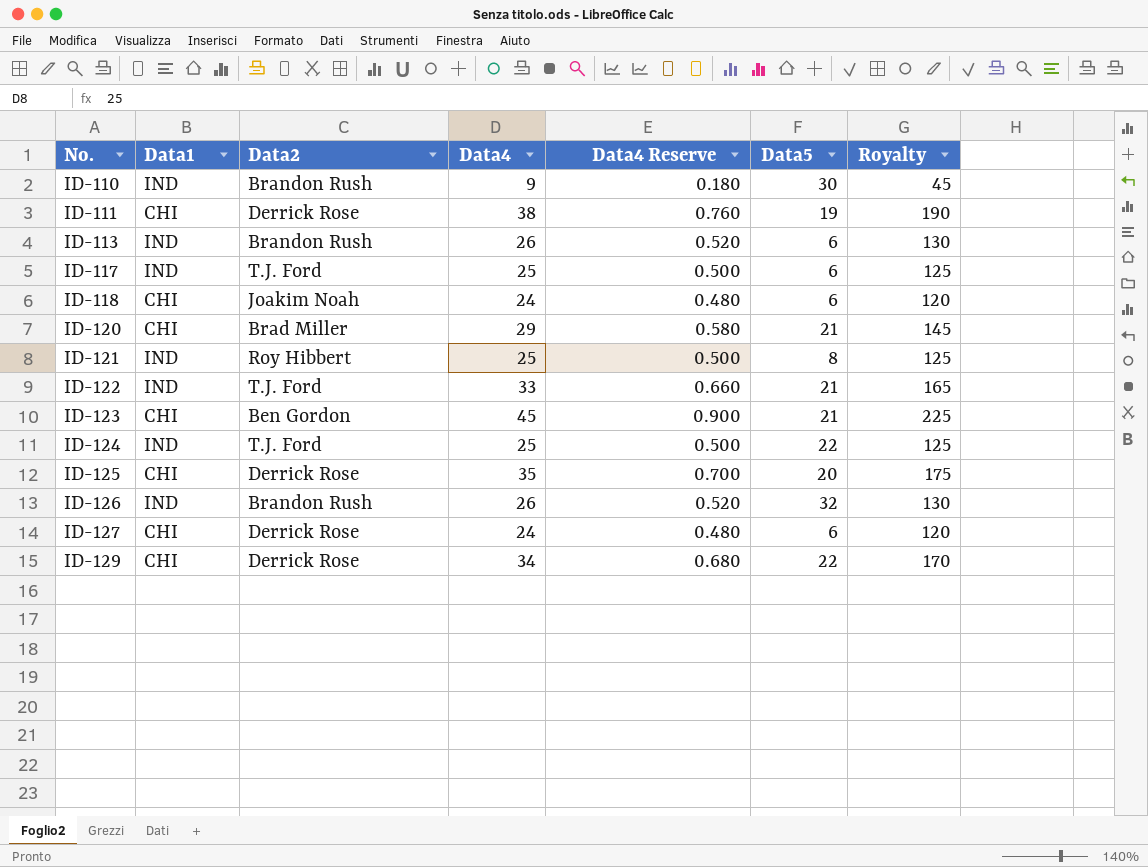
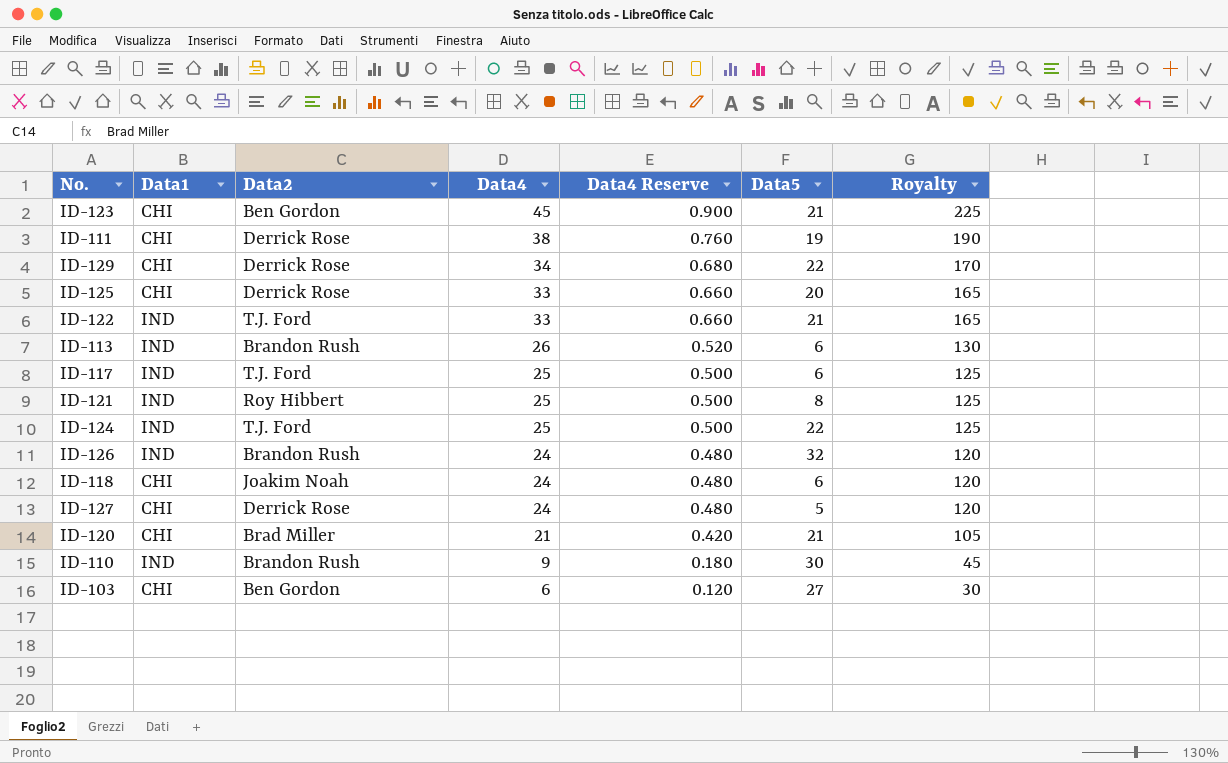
row order: No. ascending -> Data4 descending
ID-125 | Data4: 35 -> 33
ID-125 | Data4 Reserve: 0.700 -> 0.660
ID-125 | Royalty: 175 -> 165
ID-126 | Data4: 26 -> 24
ID-126 | Data4 Reserve: 0.520 -> 0.480
ID-126 | Royalty: 130 -> 120
ID-127 | Data5: 6 -> 5
ID-120 | Data4: 29 -> 21
ID-120 | Data4 Reserve: 0.580 -> 0.420
ID-120 | Royalty: 145 -> 105
row ID-103: none -> CHI | Ben Gordon | 6 | 0.120 | 27 | 30

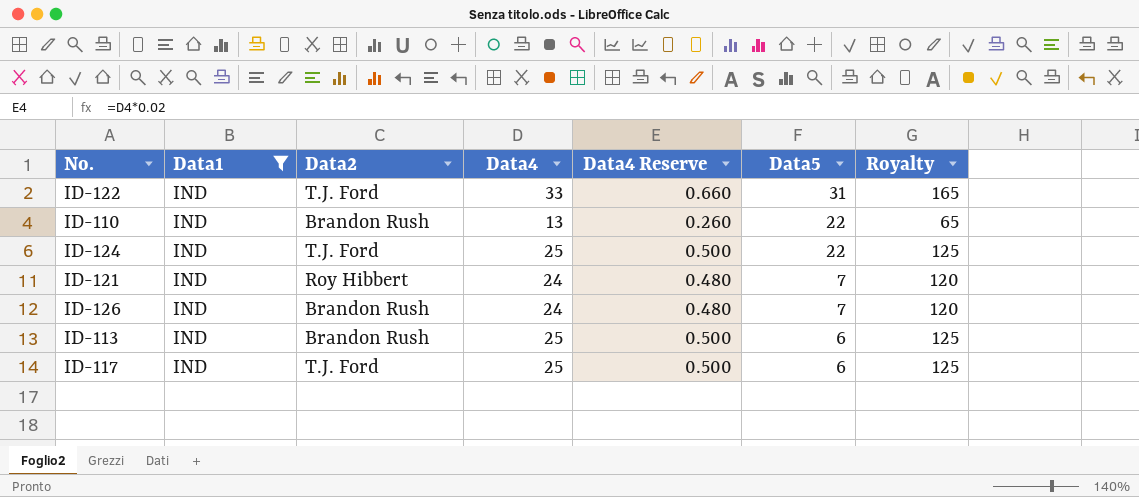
filter: none -> Data1 = IND
row order: Data4 descending -> Data5 descending
ID-122 | Data5: 21 -> 31
ID-110 | Data4: 9 -> 13
ID-110 | Data4 Reserve: 0.180 -> 0.260
ID-110 | Data5: 30 -> 22
ID-110 | Royalty: 45 -> 65
ID-121 | Data4: 25 -> 24
ID-121 | Data4 Reserve: 0.500 -> 0.480
ID-121 | Data5: 8 -> 7
ID-121 | Royalty: 125 -> 120
ID-126 | Data5: 32 -> 7
ID-113 | Data4: 26 -> 25
ID-113 | Data4 Reserve: 0.520 -> 0.500
ID-113 | Royalty: 130 -> 125

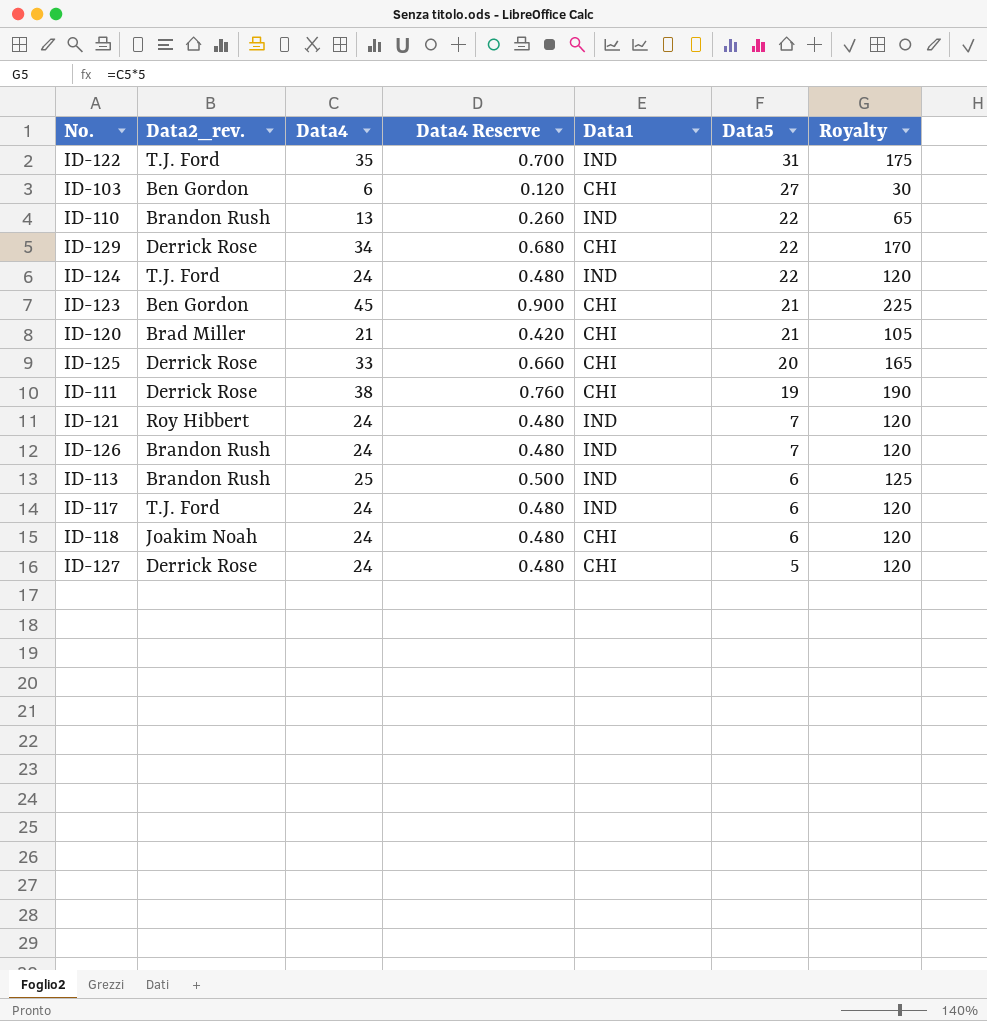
filter: Data1 = IND -> none
column name: Data2 -> Data2_rev.
column Data1 | position: 2 -> 5
ID-122 | Data4: 33 -> 35
ID-122 | Data4 Reserve: 0.660 -> 0.700
ID-122 | Royalty: 165 -> 175
ID-124 | Data4: 25 -> 24
ID-124 | Data4 Reserve: 0.500 -> 0.480
ID-124 | Royalty: 125 -> 120
ID-117 | Data4: 25 -> 24
ID-117 | Data4 Reserve: 0.500 -> 0.480
ID-117 | Royalty: 125 -> 120

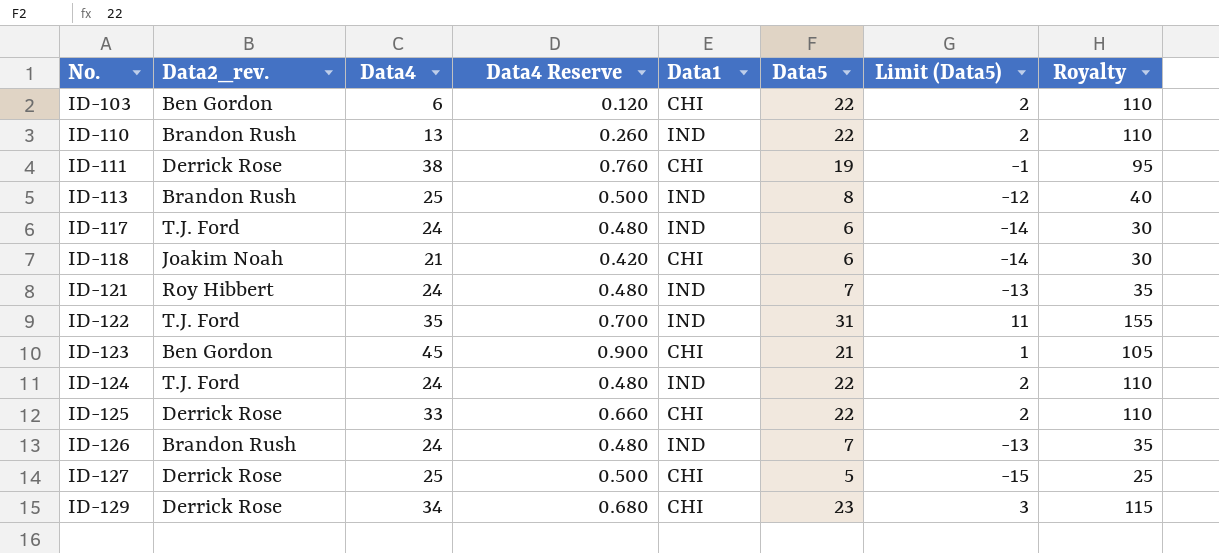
row order: Data5 descending -> No. ascending
column Limit (Data5) | formula: none -> [Data5] - 20
column Royalty | formula: [Data4] * 5 -> [Data5] * 5
row ID-120: Brad Miller | 21 | 0.420 | CHI | 21 | 105 -> none
ID-103 | Data5: 27 -> 22
ID-113 | Data5: 6 -> 8
ID-118 | Data4: 24 -> 21
ID-118 | Data4 Reserve: 0.480 -> 0.420
ID-125 | Data5: 20 -> 22
ID-127 | Data4: 24 -> 25
ID-127 | Data4 Reserve: 0.480 -> 0.500
ID-129 | Data5: 22 -> 23

